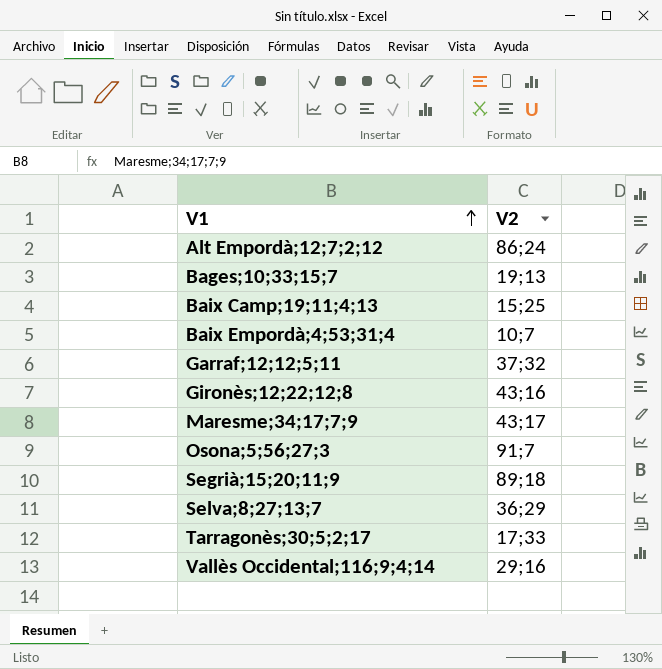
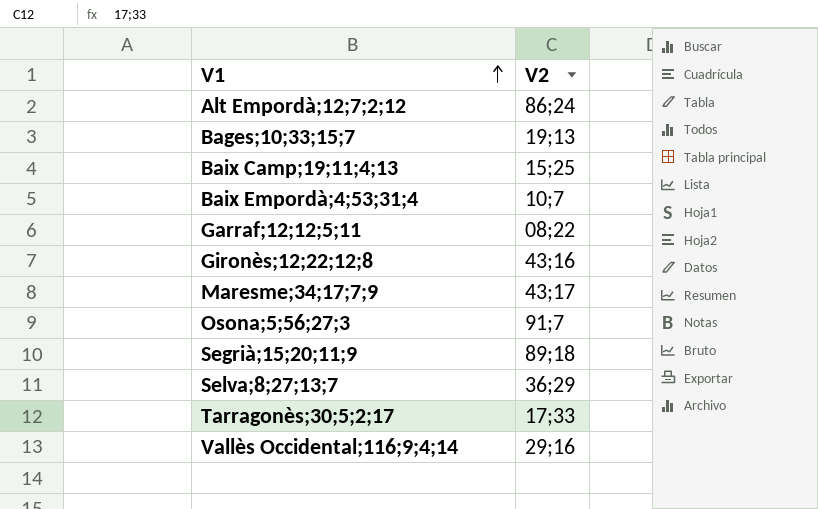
Garraf;12;12;5;11 | V2: 37;32 -> 08;22

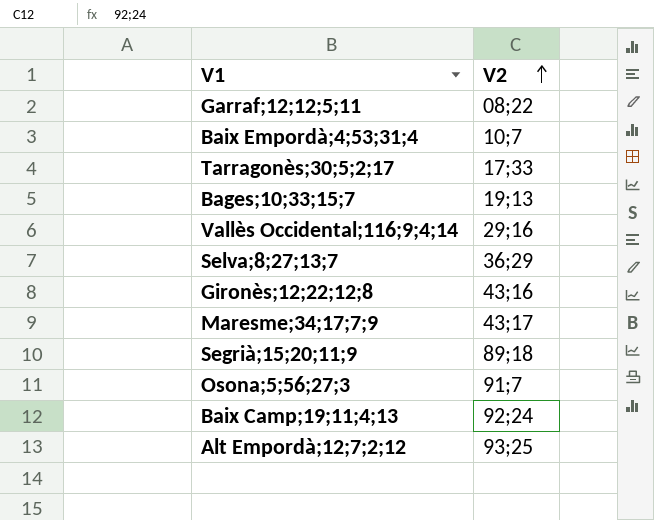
row order: V1 ascending -> V2 ascending
Baix Camp;19;11;4;13 | V2: 15;25 -> 92;24
Alt Empordà;12;7;2;12 | V2: 86;24 -> 93;25

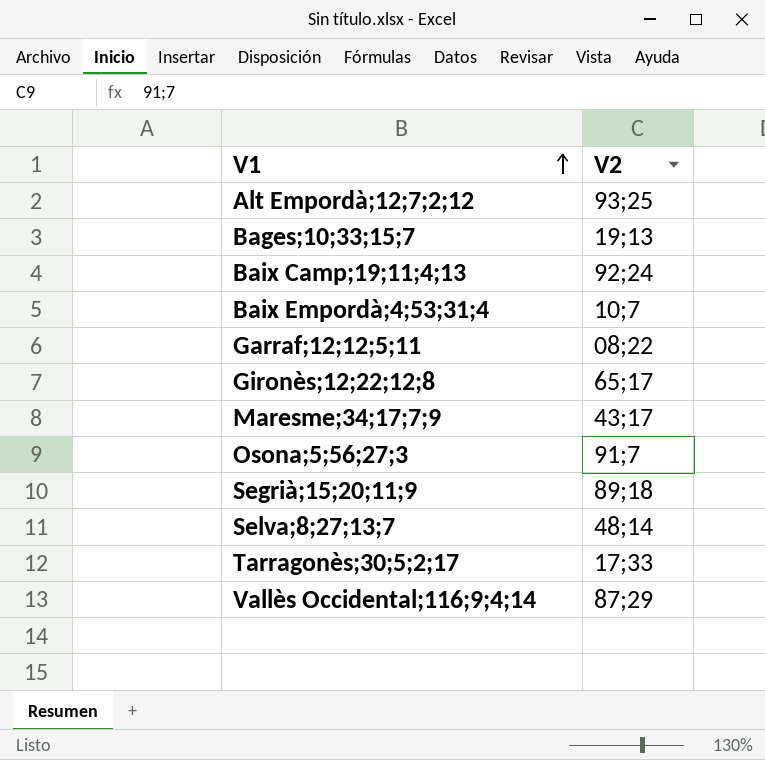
row order: V2 ascending -> V1 ascending
Gironès;12;22;12;8 | V2: 43;16 -> 65;17
Selva;8;27;13;7 | V2: 36;29 -> 48;14
Vallès Occidental;116;9;4;14 | V2: 29;16 -> 87;29

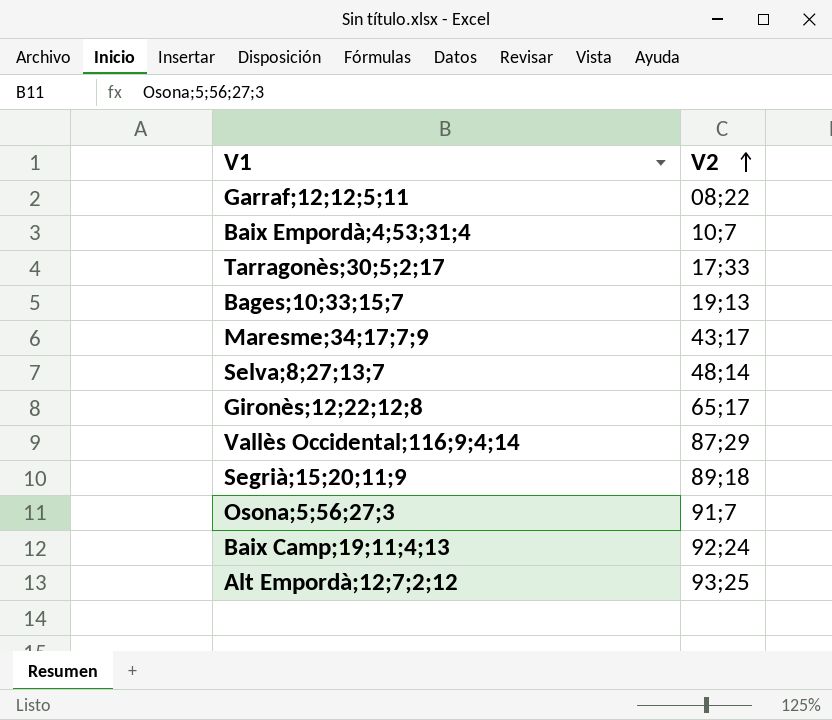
row order: V1 ascending -> V2 ascending

